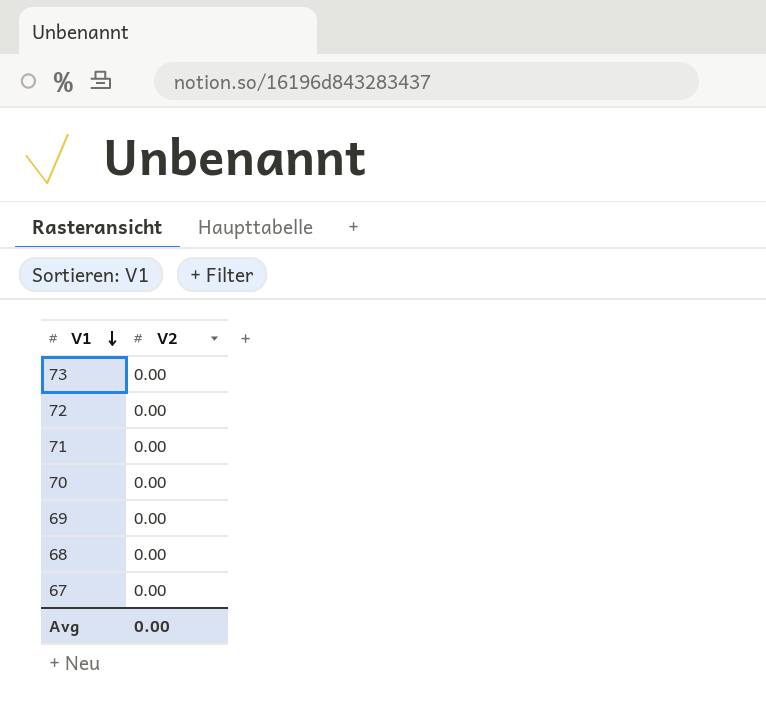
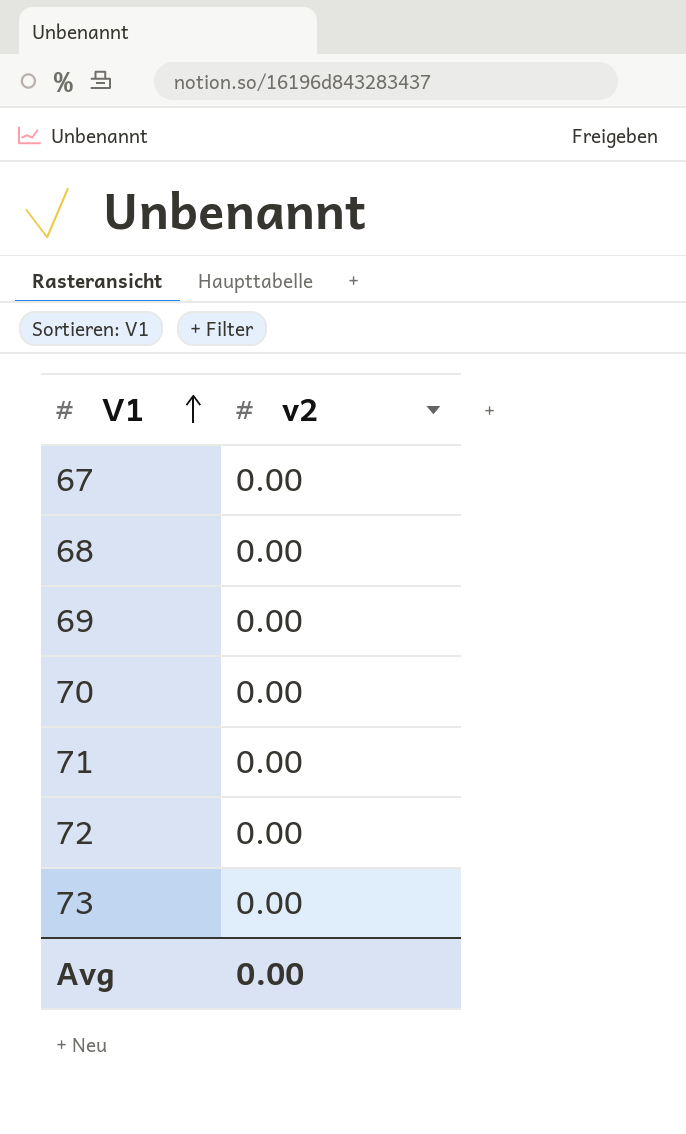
row order: V1 descending -> V1 ascending
column name: V2 -> v2

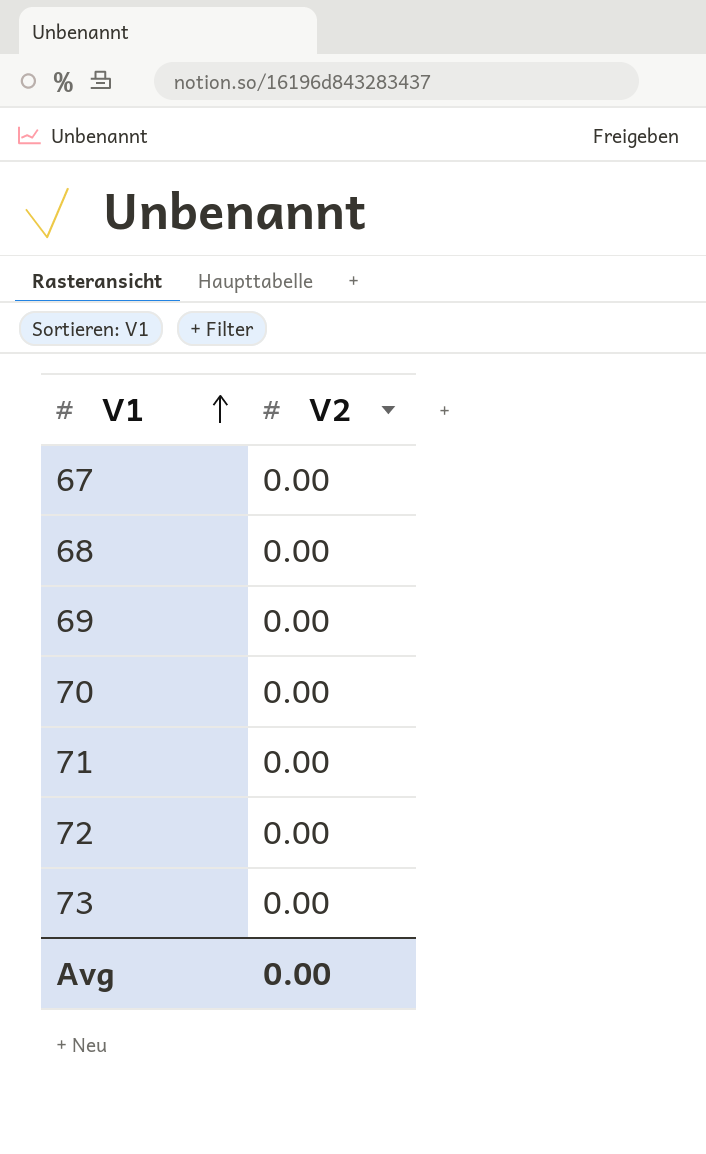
column name: v2 -> V2

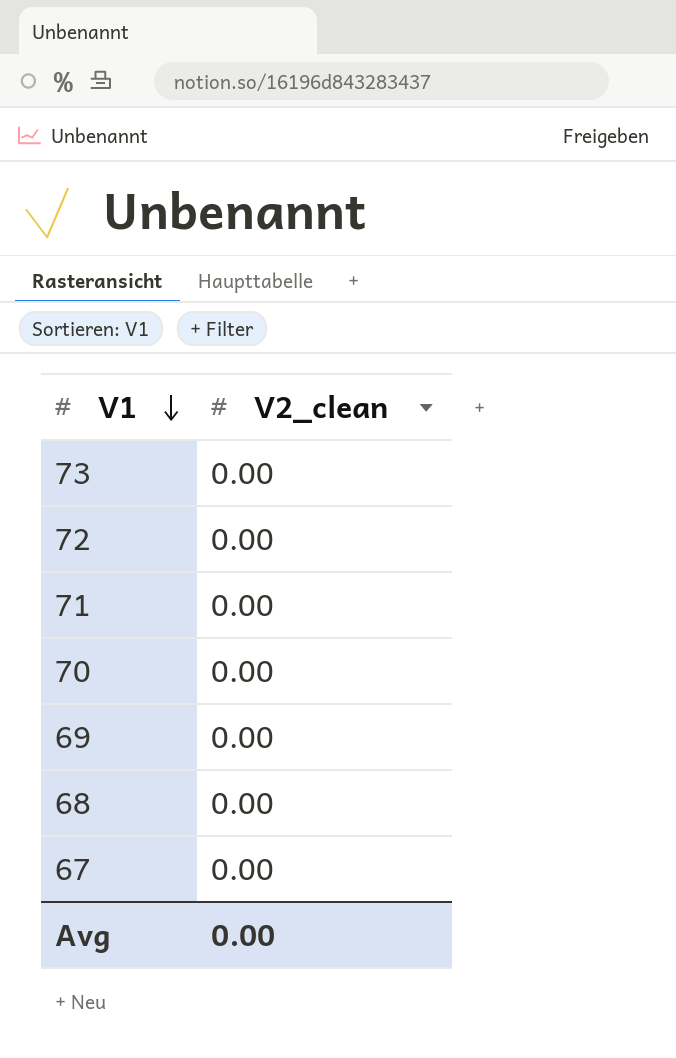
row order: V1 ascending -> V1 descending
column name: V2 -> V2_clean

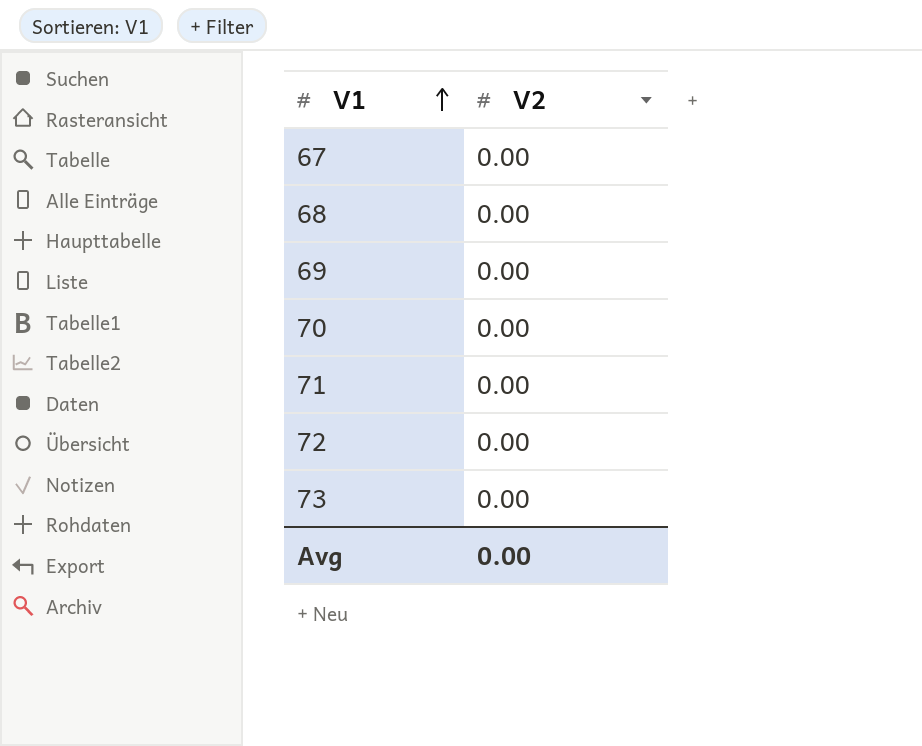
row order: V1 descending -> V1 ascending
column name: V2_clean -> V2

